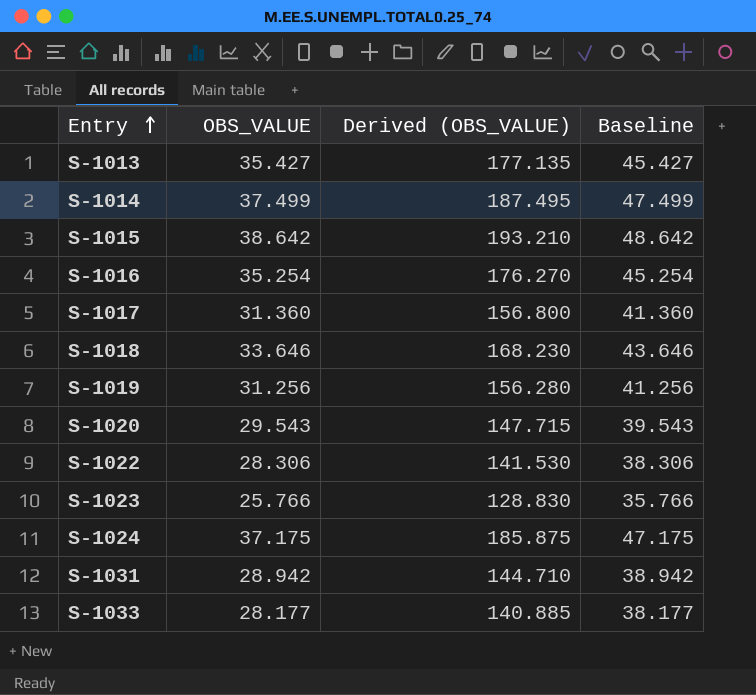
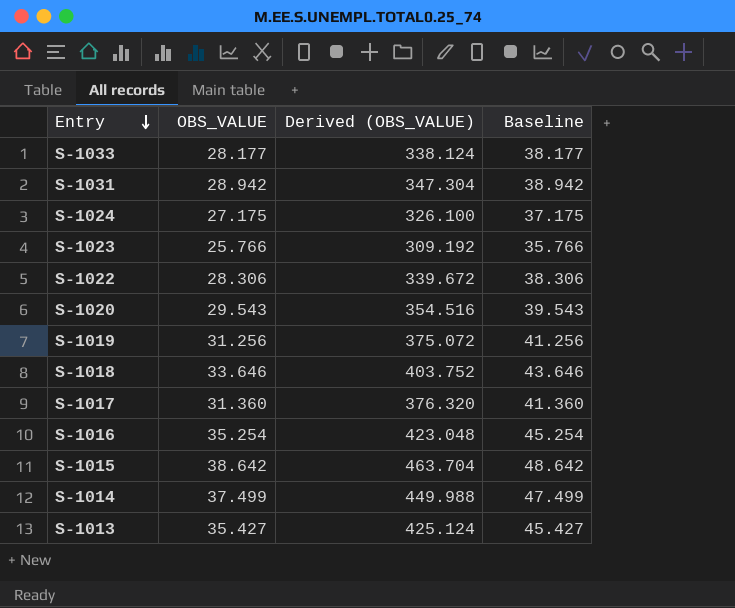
row order: Entry ascending -> Entry descending
column Derived (OBS_VALUE) | formula: [OBS_VALUE] * 5 -> [OBS_VALUE] * 12
S-1024 | OBS_VALUE: 37.175 -> 27.175
S-1024 | Baseline: 47.175 -> 37.175

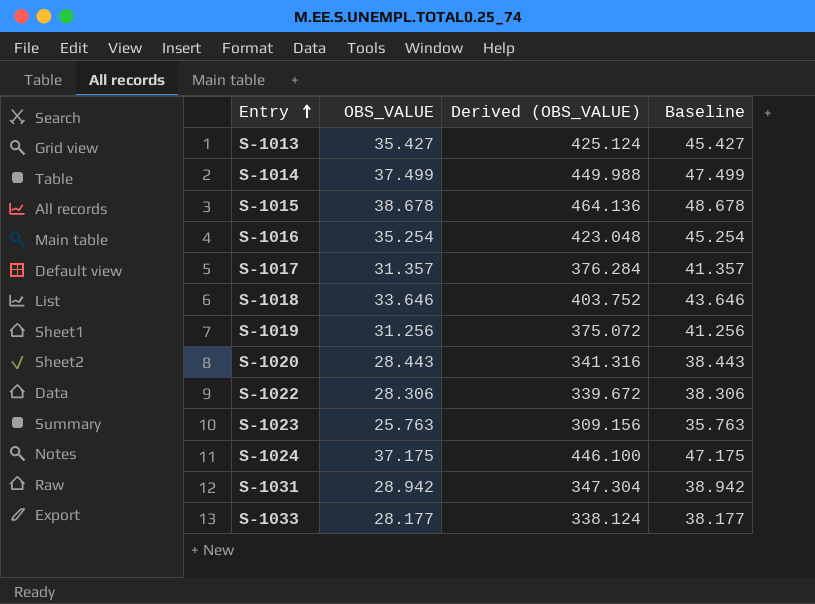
row order: Entry descending -> Entry ascending
S-1015 | OBS_VALUE: 38.642 -> 38.678
S-1015 | Derived (OBS_VALUE): 463.704 -> 464.136
S-1015 | Baseline: 48.642 -> 48.678
S-1017 | OBS_VALUE: 31.360 -> 31.357
S-1017 | Derived (OBS_VALUE): 376.320 -> 376.284
S-1017 | Baseline: 41.360 -> 41.357
S-1020 | OBS_VALUE: 29.543 -> 28.443
S-1020 | Derived (OBS_VALUE): 354.516 -> 341.316
S-1020 | Baseline: 39.543 -> 38.443
S-1023 | OBS_VALUE: 25.766 -> 25.763
S-1023 | Derived (OBS_VALUE): 309.192 -> 309.156
S-1023 | Baseline: 35.766 -> 35.763
S-1024 | OBS_VALUE: 27.175 -> 37.175
S-1024 | Derived (OBS_VALUE): 326.100 -> 446.100
S-1024 | Baseline: 37.175 -> 47.175

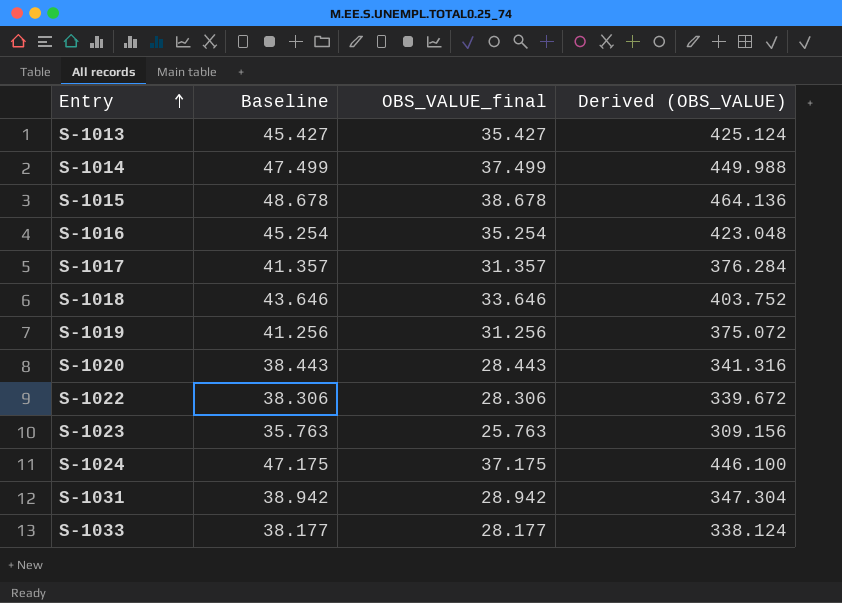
column Baseline | position: 4 -> 2
column name: OBS_VALUE -> OBS_VALUE_final

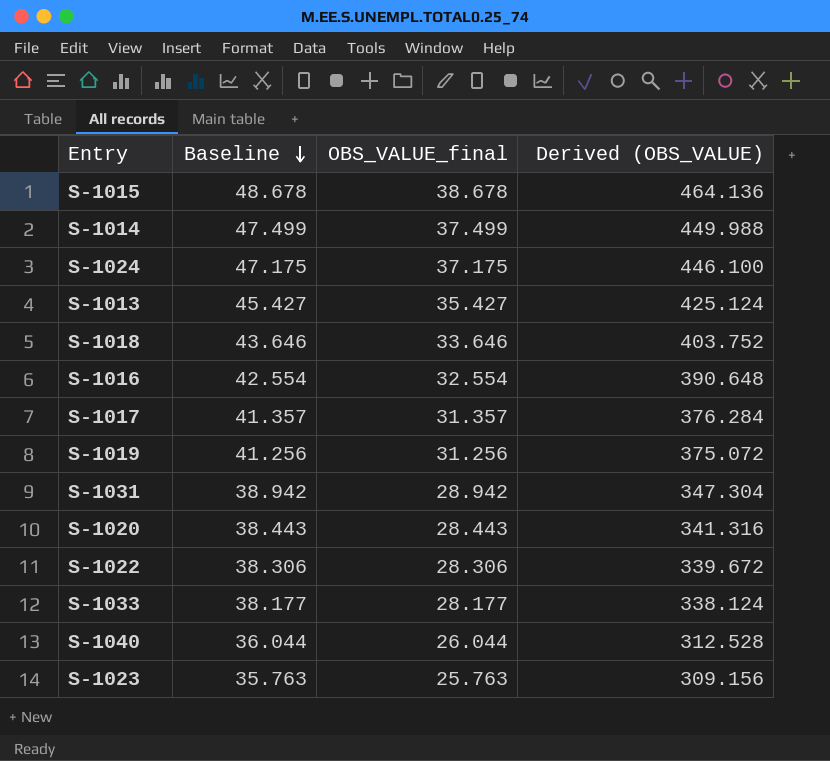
row order: Entry ascending -> Baseline descending
S-1016 | Baseline: 45.254 -> 42.554
S-1016 | OBS_VALUE_final: 35.254 -> 32.554
S-1016 | Derived (OBS_VALUE): 423.048 -> 390.648
row S-1040: none -> 36.044 | 26.044 | 312.528

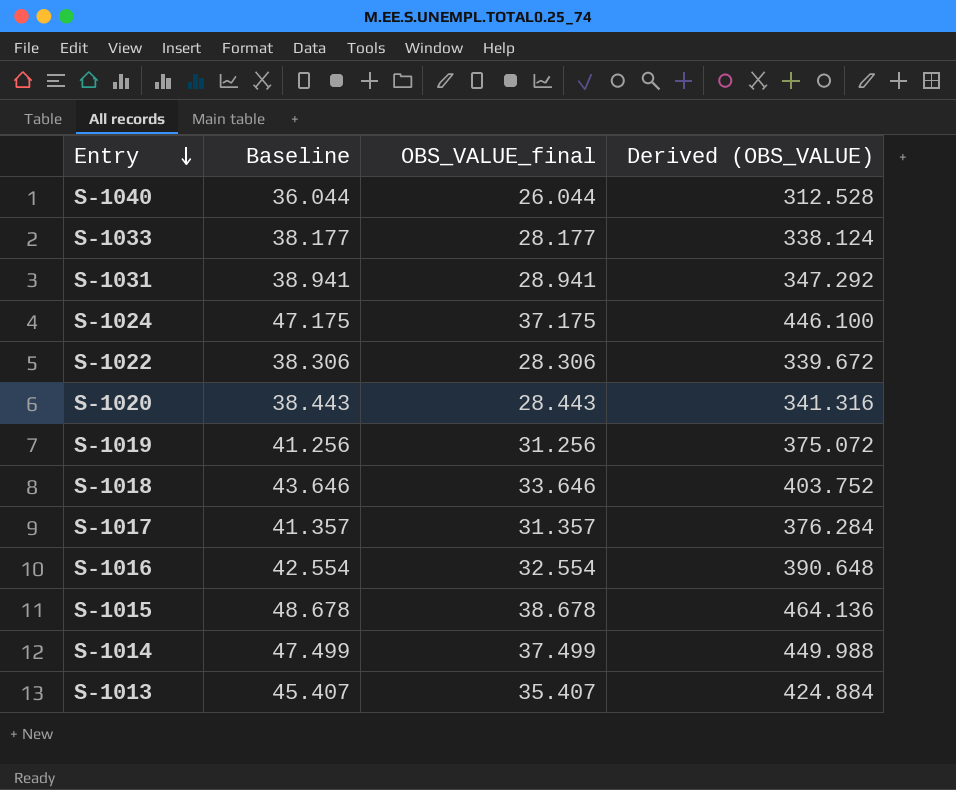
row order: Baseline descending -> Entry descending
row S-1023: 35.763 | 25.763 | 309.156 -> none
S-1031 | Baseline: 38.942 -> 38.941
S-1031 | OBS_VALUE_final: 28.942 -> 28.941
S-1031 | Derived (OBS_VALUE): 347.304 -> 347.292
S-1013 | Baseline: 45.427 -> 45.407
S-1013 | OBS_VALUE_final: 35.427 -> 35.407
S-1013 | Derived (OBS_VALUE): 425.124 -> 424.884

